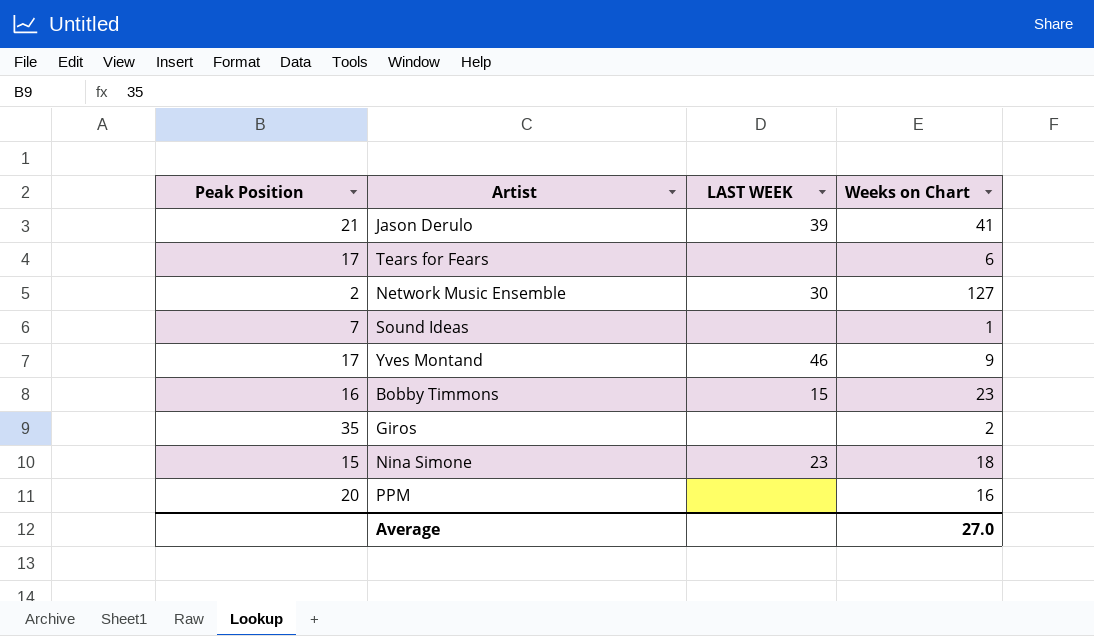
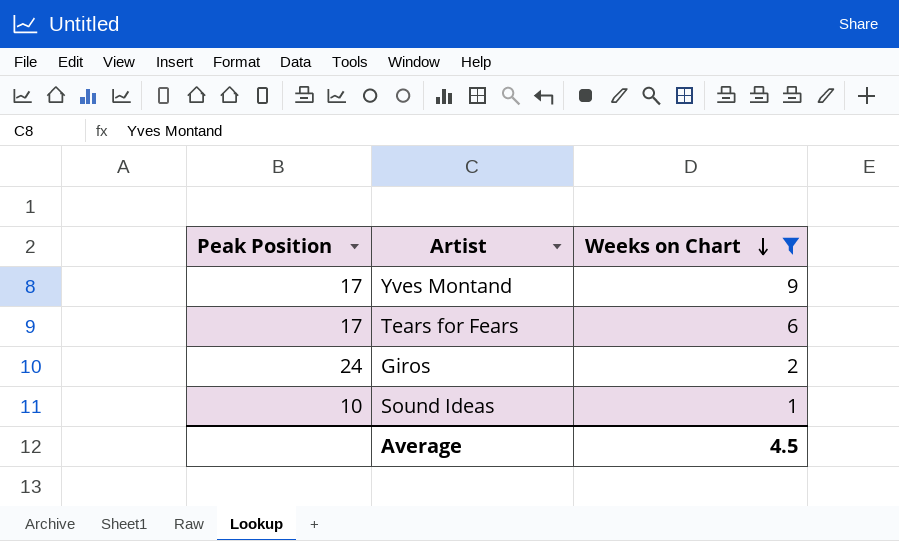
filter: none -> Weeks on Chart <= 9
row order: none -> Weeks on Chart descending
column LAST WEEK | position: 3 -> none
Giros | Peak Position: 35 -> 24
Sound Ideas | Peak Position: 7 -> 10
Average | Weeks on Chart: 27.0 -> 4.5

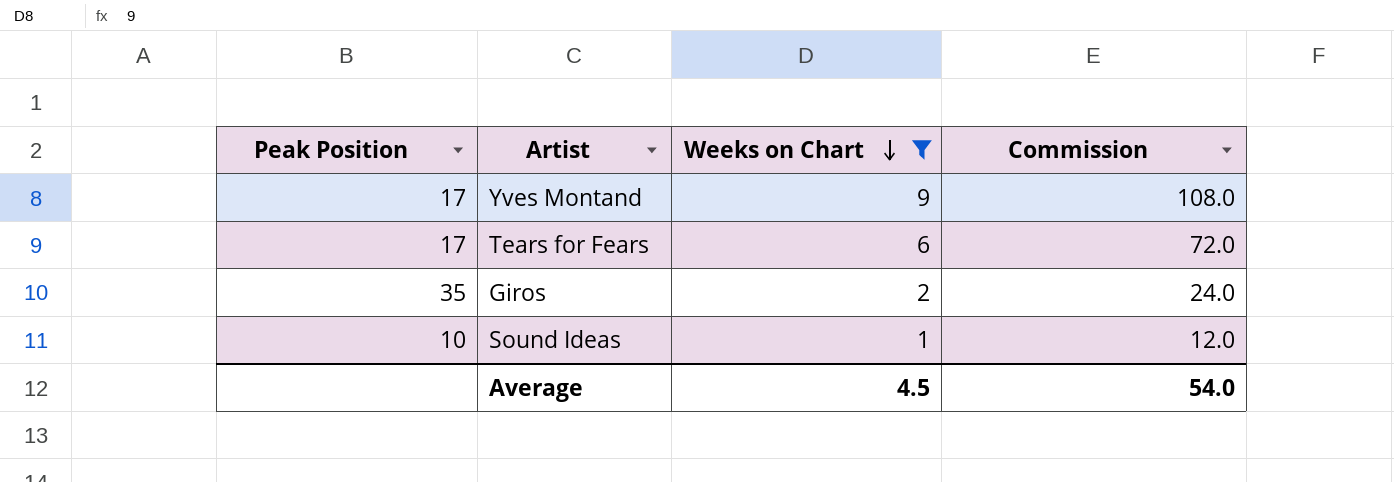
column Commission | formula: none -> [Weeks on Chart] * 12
Giros | Peak Position: 24 -> 35

